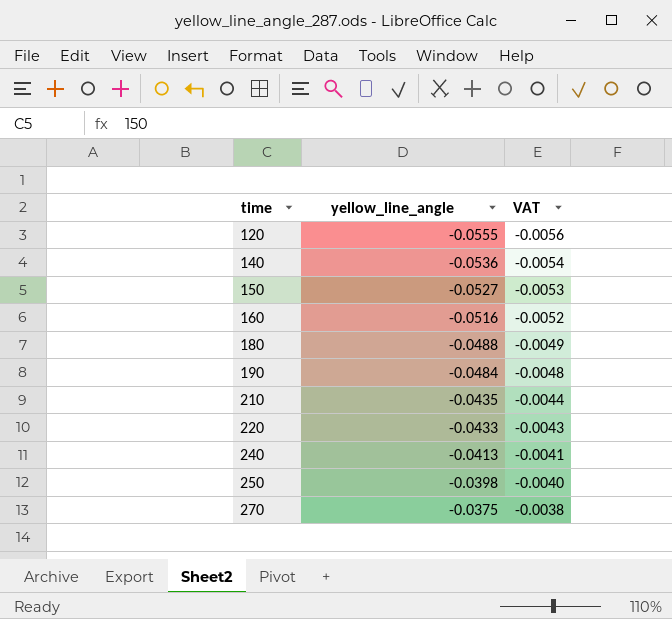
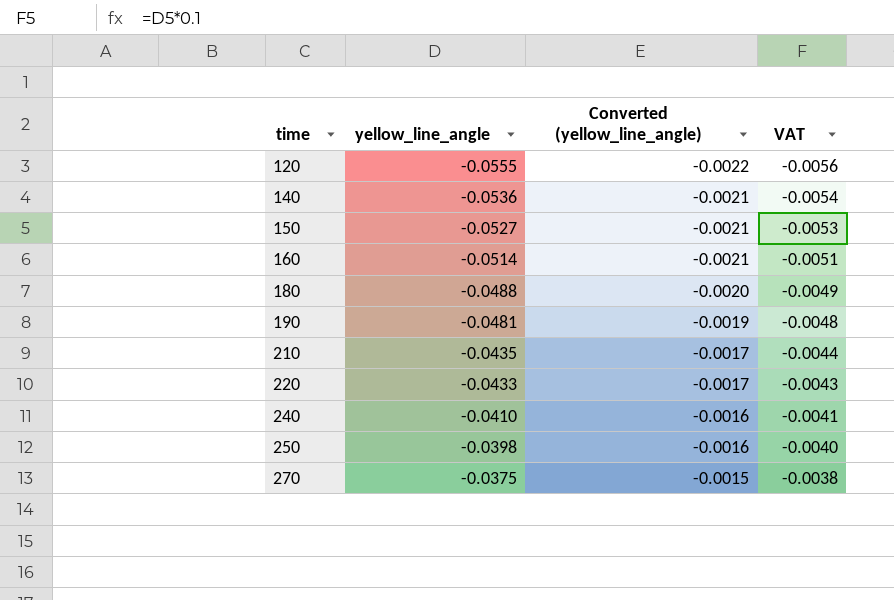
column Converted (yellow_line_angle) | formula: none -> [yellow_line_angle] * 0.04
160 | yellow_line_angle: -0.0516 -> -0.0514
160 | VAT: -0.0052 -> -0.0051
190 | yellow_line_angle: -0.0484 -> -0.0481
240 | yellow_line_angle: -0.0413 -> -0.0410

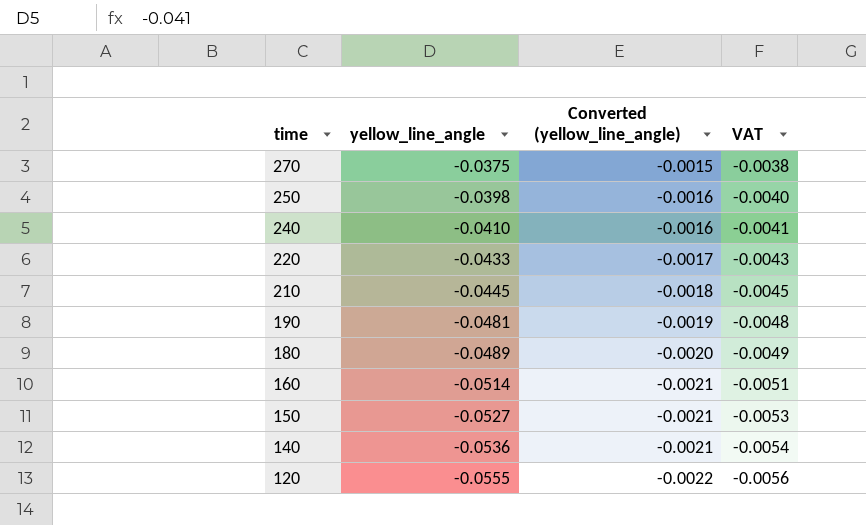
row order: time ascending -> time descending
210 | yellow_line_angle: -0.0435 -> -0.0445
210 | Converted (yellow_line_angle): -0.0017 -> -0.0018
210 | VAT: -0.0044 -> -0.0045
180 | yellow_line_angle: -0.0488 -> -0.0489

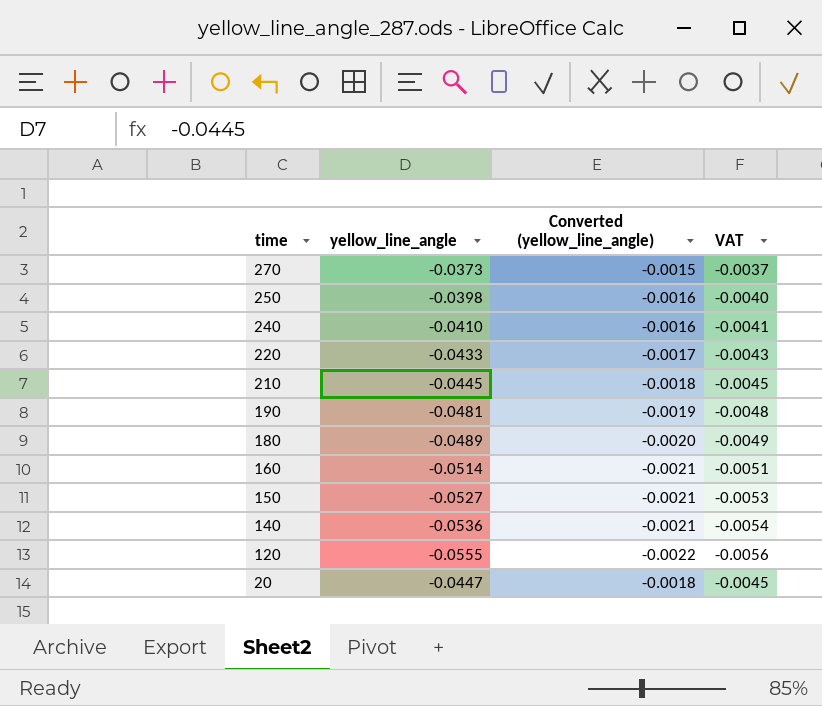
270 | yellow_line_angle: -0.0375 -> -0.0373
270 | VAT: -0.0038 -> -0.0037
row 20: none -> -0.0447 | -0.0018 | -0.0045

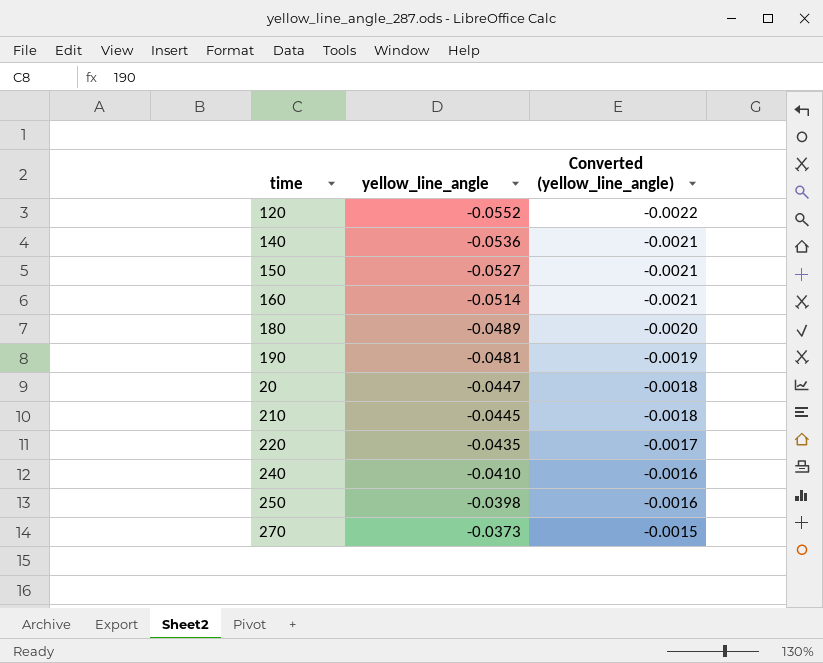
row order: time descending -> yellow_line_angle ascending
column VAT | formula: [yellow_line_angle] * 0.1 -> none
120 | yellow_line_angle: -0.0555 -> -0.0552
220 | yellow_line_angle: -0.0433 -> -0.0435

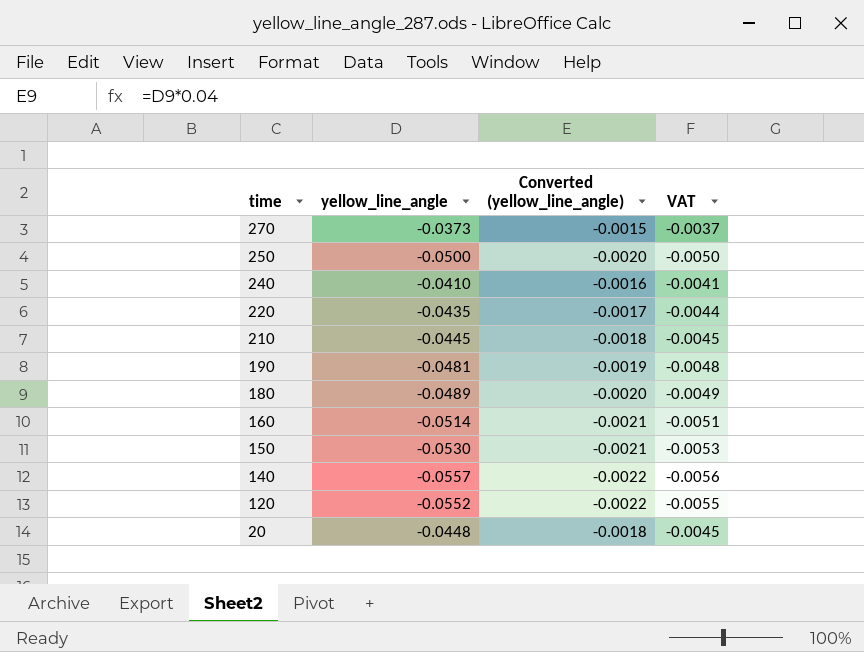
row order: yellow_line_angle ascending -> time descending
column VAT | formula: none -> [yellow_line_angle] * 0.1
250 | yellow_line_angle: -0.0398 -> -0.0500
250 | Converted (yellow_line_angle): -0.0016 -> -0.0020
150 | yellow_line_angle: -0.0527 -> -0.0530
140 | yellow_line_angle: -0.0536 -> -0.0557
140 | Converted (yellow_line_angle): -0.0021 -> -0.0022
20 | yellow_line_angle: -0.0447 -> -0.0448

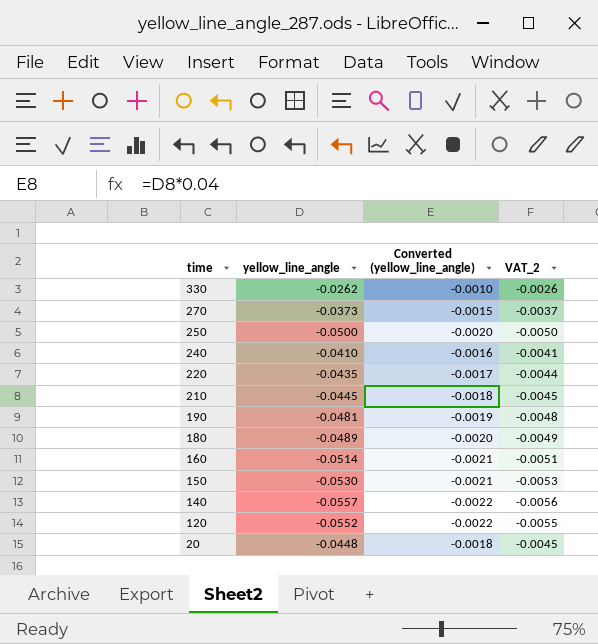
column name: VAT -> VAT_2
row 330: none -> -0.0262 | -0.0010 | -0.0026

